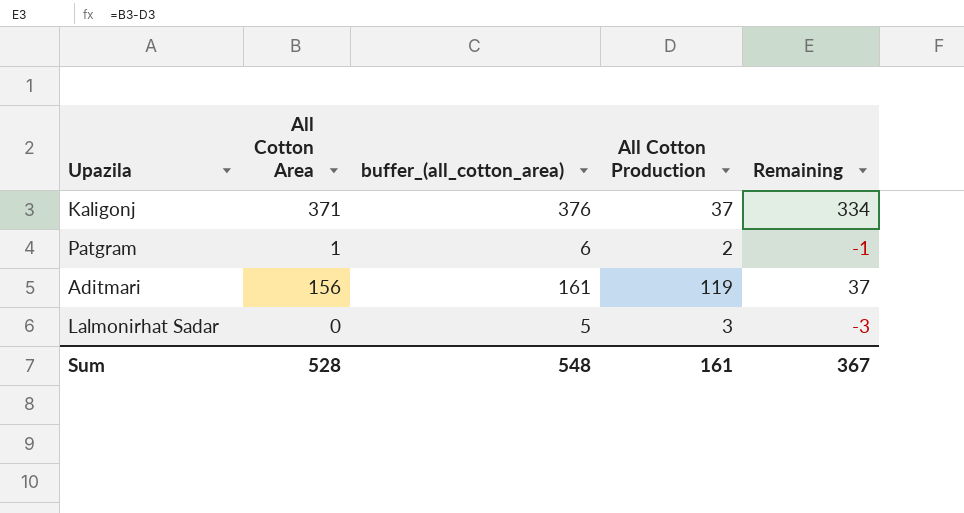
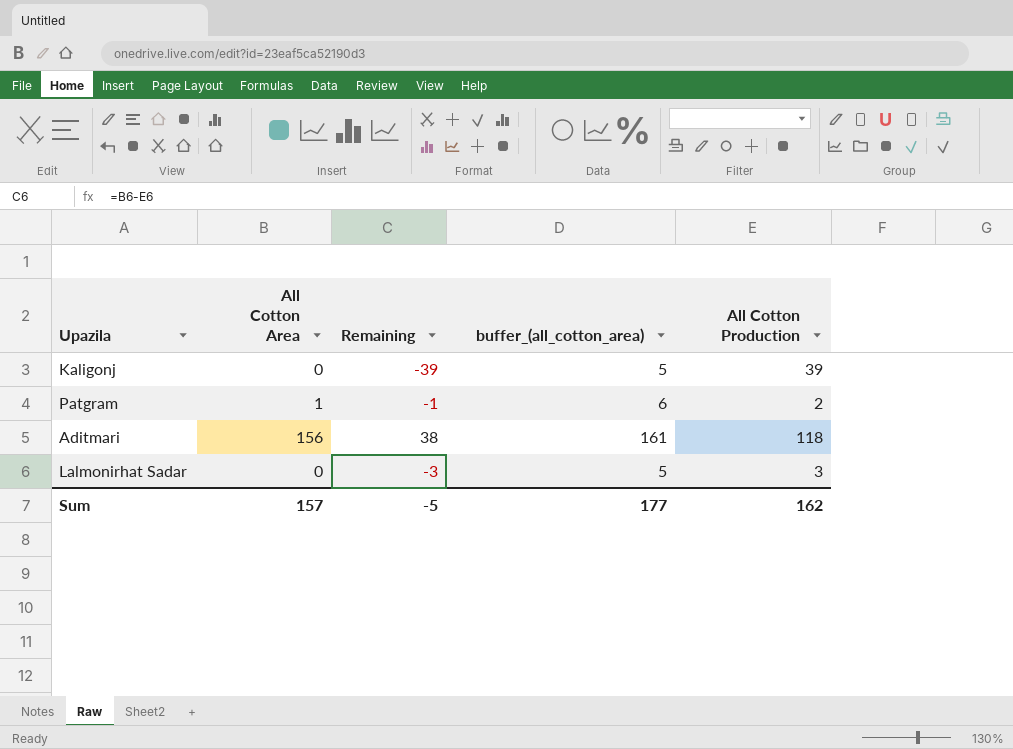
column Remaining | position: 5 -> 3
Kaligonj | All Cotton Area: 371 -> 0
Kaligonj | Remaining: 334 -> -39
Kaligonj | buffer_(all_cotton_area): 376 -> 5
Kaligonj | All Cotton Production: 37 -> 39
Aditmari | Remaining: 37 -> 38
Aditmari | All Cotton Production: 119 -> 118
Sum | All Cotton Area: 528 -> 157
Sum | Remaining: 367 -> -5
Sum | buffer_(all_cotton_area): 548 -> 177
Sum | All Cotton Production: 161 -> 162

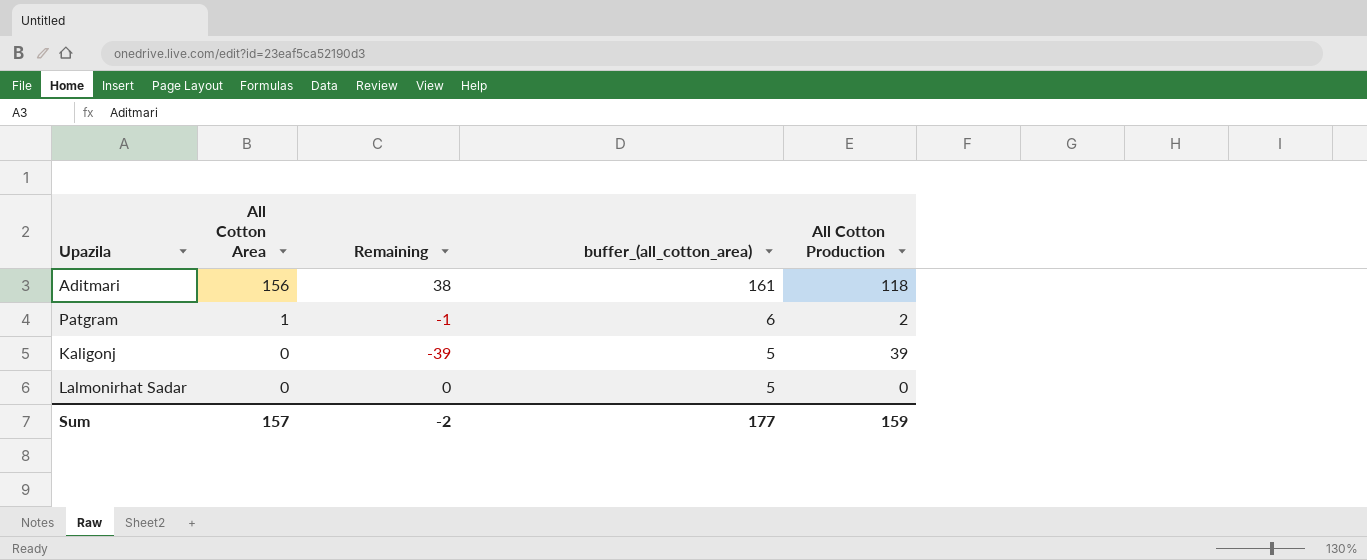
row order: none -> All Cotton Area descending
Lalmonirhat Sadar | Remaining: -3 -> 0
Lalmonirhat Sadar | All Cotton Production: 3 -> 0
Sum | Remaining: -5 -> -2
Sum | All Cotton Production: 162 -> 159

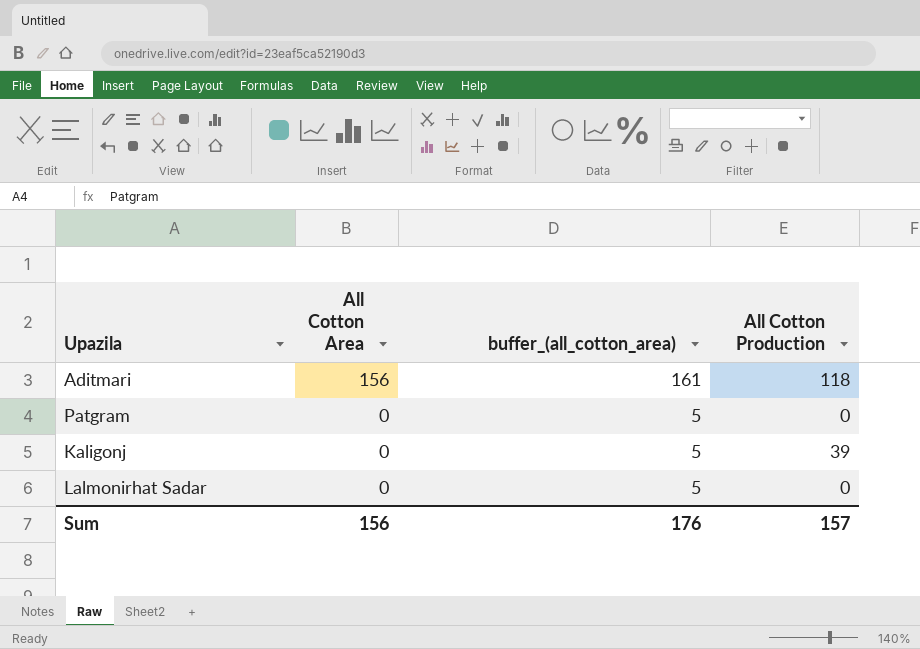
column Remaining | formula: [All Cotton Area] - [All Cotton Production] -> none
Patgram | All Cotton Area: 1 -> 0
Patgram | buffer_(all_cotton_area): 6 -> 5
Patgram | All Cotton Production: 2 -> 0
Sum | All Cotton Area: 157 -> 156
Sum | buffer_(all_cotton_area): 177 -> 176
Sum | All Cotton Production: 159 -> 157

